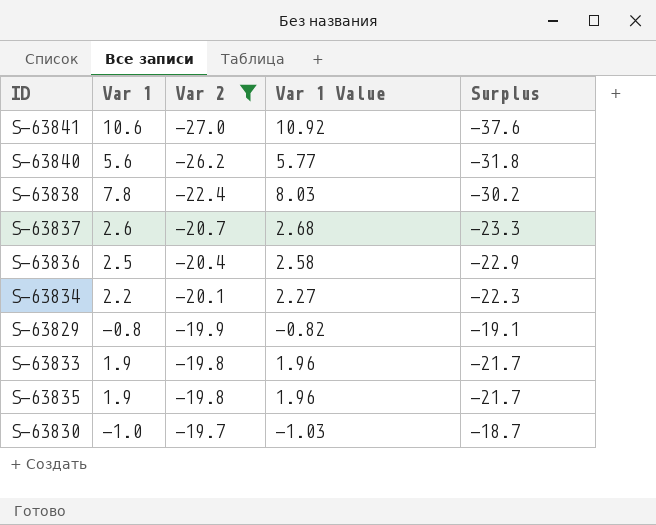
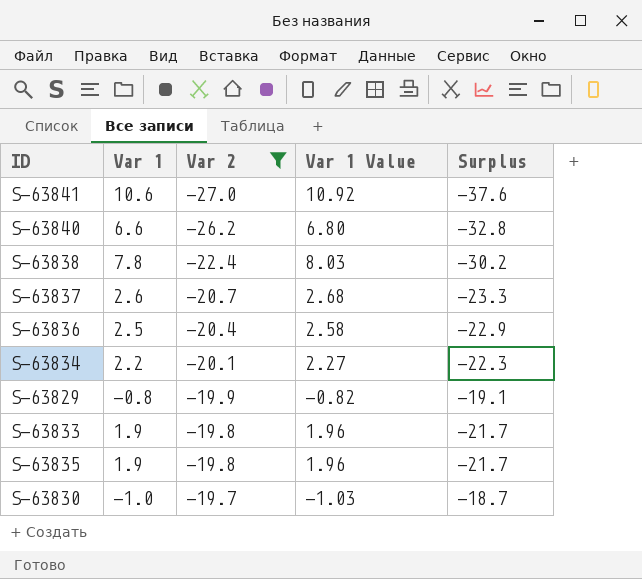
S-63840 | Var 1: 5.6 -> 6.6
S-63840 | Var 1 Value: 5.77 -> 6.80
S-63840 | Surplus: -31.8 -> -32.8

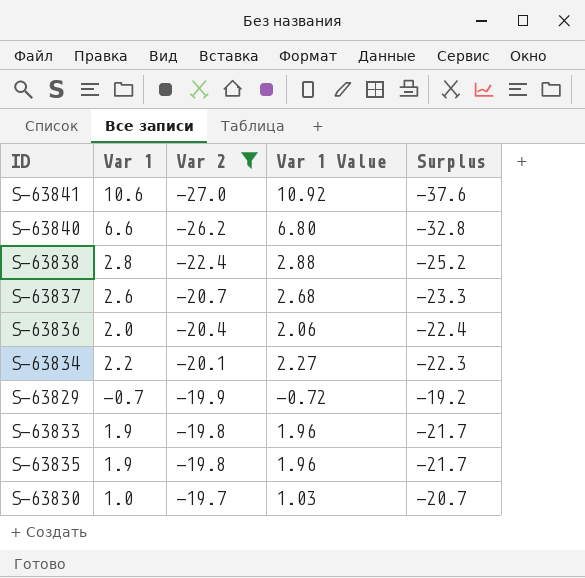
S-63838 | Var 1: 7.8 -> 2.8
S-63838 | Var 1 Value: 8.03 -> 2.88
S-63838 | Surplus: -30.2 -> -25.2
S-63836 | Var 1: 2.5 -> 2.0
S-63836 | Var 1 Value: 2.58 -> 2.06
S-63836 | Surplus: -22.9 -> -22.4
S-63829 | Var 1: -0.8 -> -0.7
S-63829 | Var 1 Value: -0.82 -> -0.72
S-63829 | Surplus: -19.1 -> -19.2
S-63830 | Var 1: -1.0 -> 1.0
S-63830 | Var 1 Value: -1.03 -> 1.03
S-63830 | Surplus: -18.7 -> -20.7

